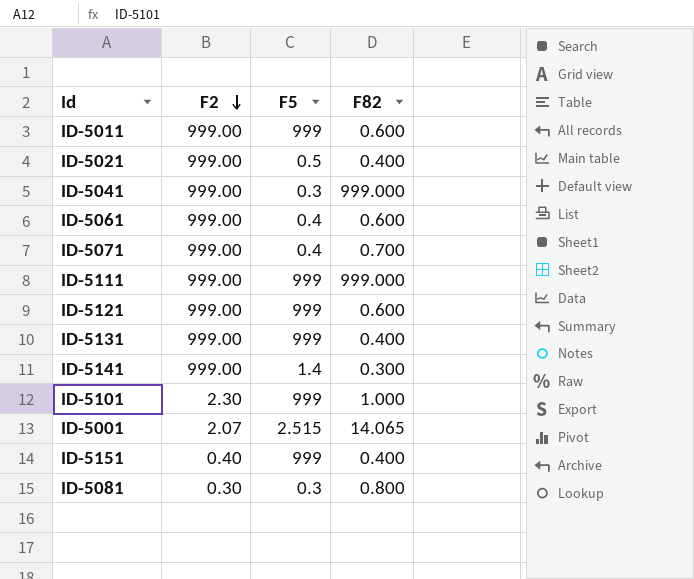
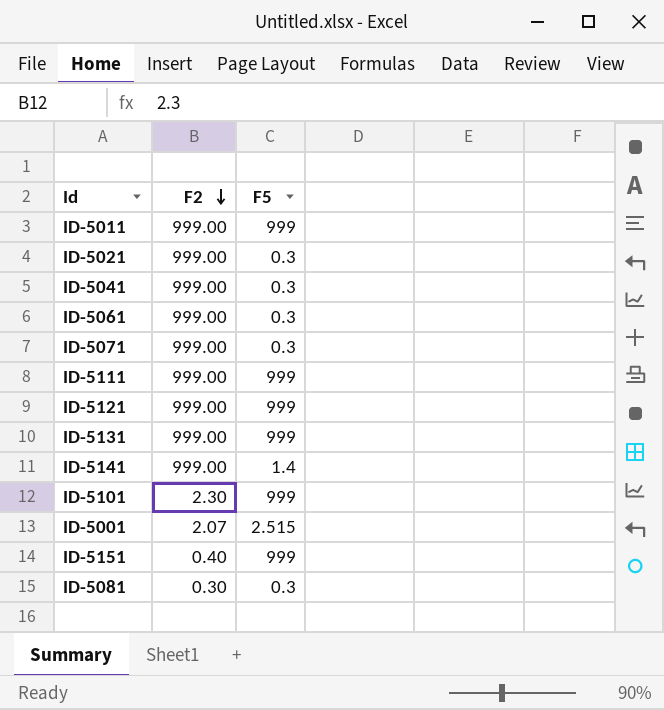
column F82 | position: 4 -> none
ID-5021 | F5: 0.5 -> 0.3
ID-5061 | F5: 0.4 -> 0.3
ID-5071 | F5: 0.4 -> 0.3

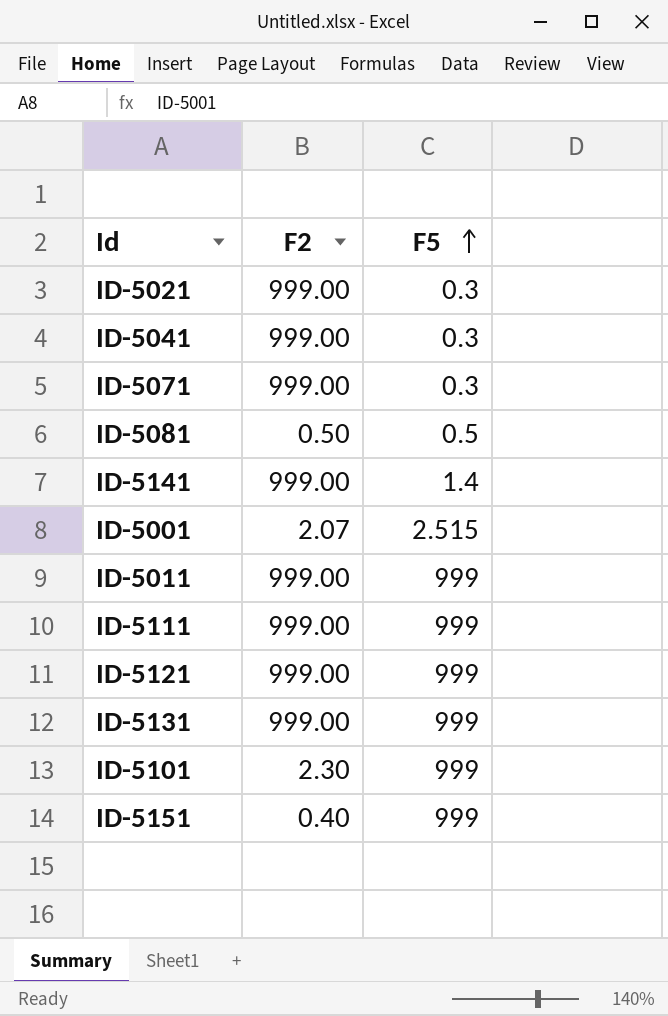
row order: F2 descending -> F5 ascending
row ID-5061: 999.00 | 0.3 -> none
ID-5081 | F2: 0.30 -> 0.50
ID-5081 | F5: 0.3 -> 0.5

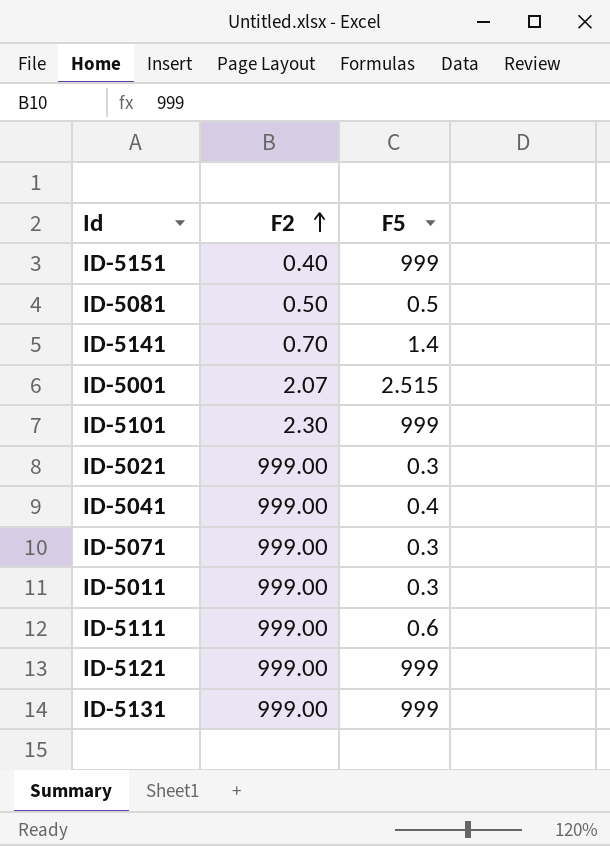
row order: F5 ascending -> F2 ascending
ID-5141 | F2: 999.00 -> 0.70
ID-5041 | F5: 0.3 -> 0.4
ID-5011 | F5: 999 -> 0.3
ID-5111 | F5: 999 -> 0.6

